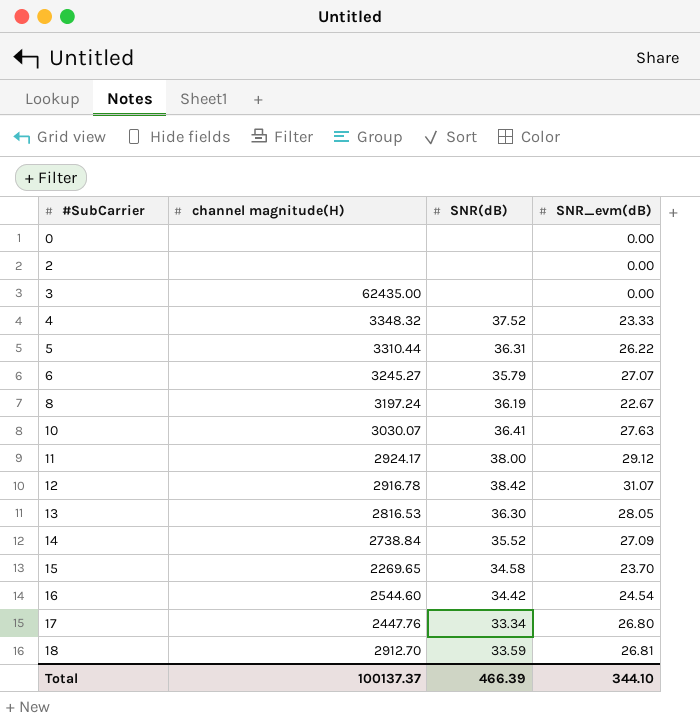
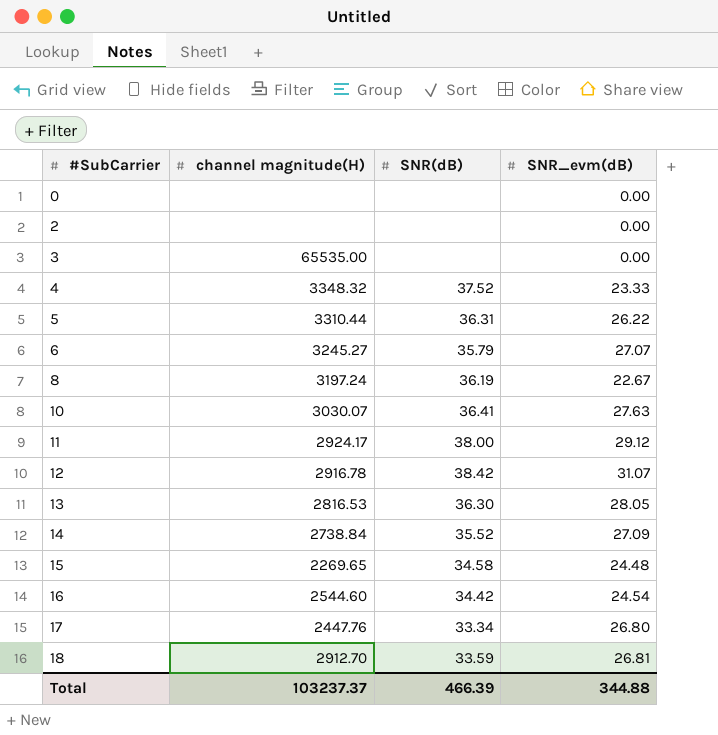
3 | channel magnitude(H): 62435.00 -> 65535.00
15 | SNR_evm(dB): 23.70 -> 24.48
Total | channel magnitude(H): 100137.37 -> 103237.37
Total | SNR_evm(dB): 344.10 -> 344.88

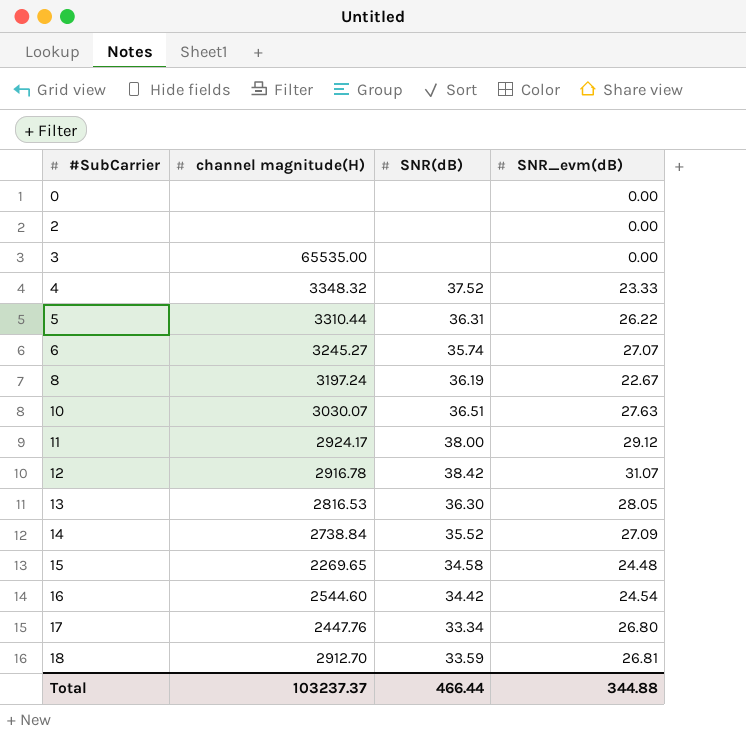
6 | SNR(dB): 35.79 -> 35.74
10 | SNR(dB): 36.41 -> 36.51
Total | SNR(dB): 466.39 -> 466.44

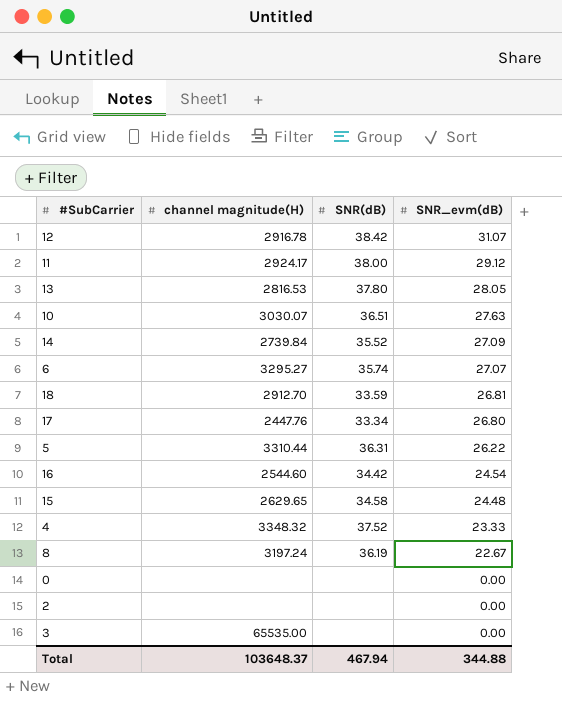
row order: #SubCarrier ascending -> SNR_evm(dB) descending
13 | SNR(dB): 36.30 -> 37.80
14 | channel magnitude(H): 2738.84 -> 2739.84
6 | channel magnitude(H): 3245.27 -> 3295.27
15 | channel magnitude(H): 2269.65 -> 2629.65
Total | channel magnitude(H): 103237.37 -> 103648.37
Total | SNR(dB): 466.44 -> 467.94

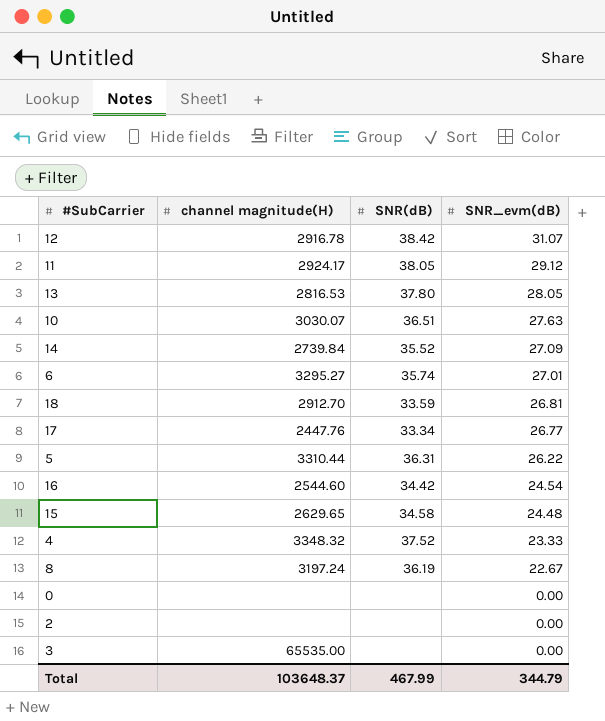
11 | SNR(dB): 38.00 -> 38.05
6 | SNR_evm(dB): 27.07 -> 27.01
17 | SNR_evm(dB): 26.80 -> 26.77
Total | SNR(dB): 467.94 -> 467.99
Total | SNR_evm(dB): 344.88 -> 344.79

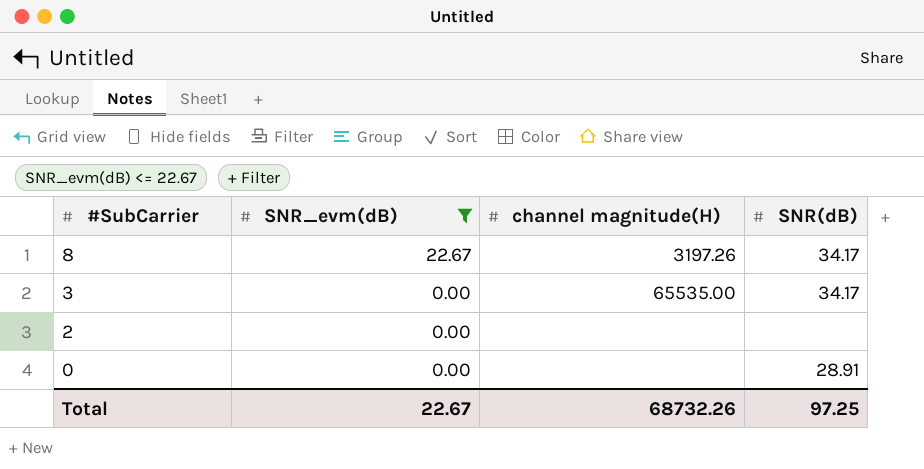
filter: none -> SNR_evm(dB) <= 22.67
row order: SNR_evm(dB) descending -> #SubCarrier descending
column SNR_evm(dB) | position: 4 -> 2
8 | channel magnitude(H): 3197.24 -> 3197.26
8 | SNR(dB): 36.19 -> 34.17
3 | SNR(dB): none -> 34.17
0 | SNR(dB): none -> 28.91
Total | SNR_evm(dB): 344.79 -> 22.67
Total | channel magnitude(H): 103648.37 -> 68732.26
Total | SNR(dB): 467.99 -> 97.25

